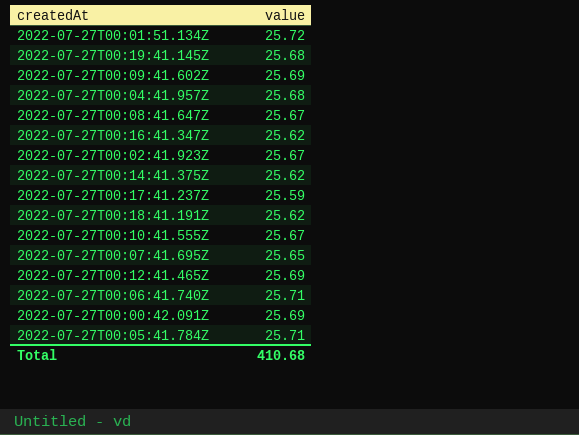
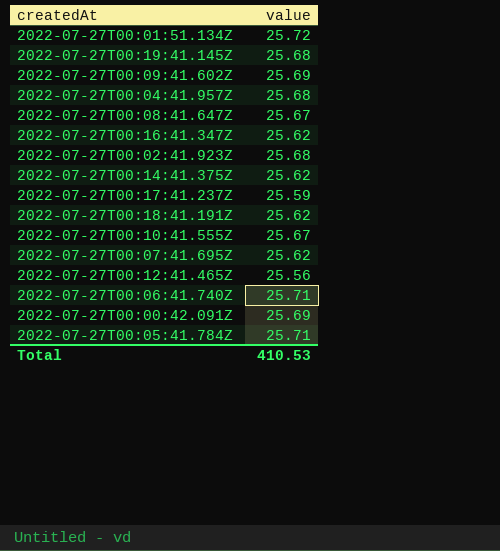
2022-07-27T00:02:41.923Z | value: 25.67 -> 25.68
2022-07-27T00:07:41.695Z | value: 25.65 -> 25.62
2022-07-27T00:12:41.465Z | value: 25.69 -> 25.56
Total | value: 410.68 -> 410.53

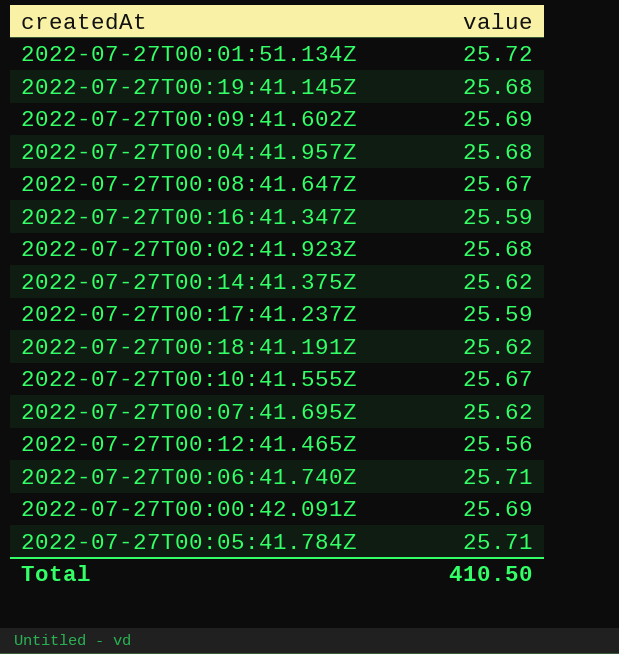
2022-07-27T00:16:41.347Z | value: 25.62 -> 25.59
Total | value: 410.53 -> 410.50

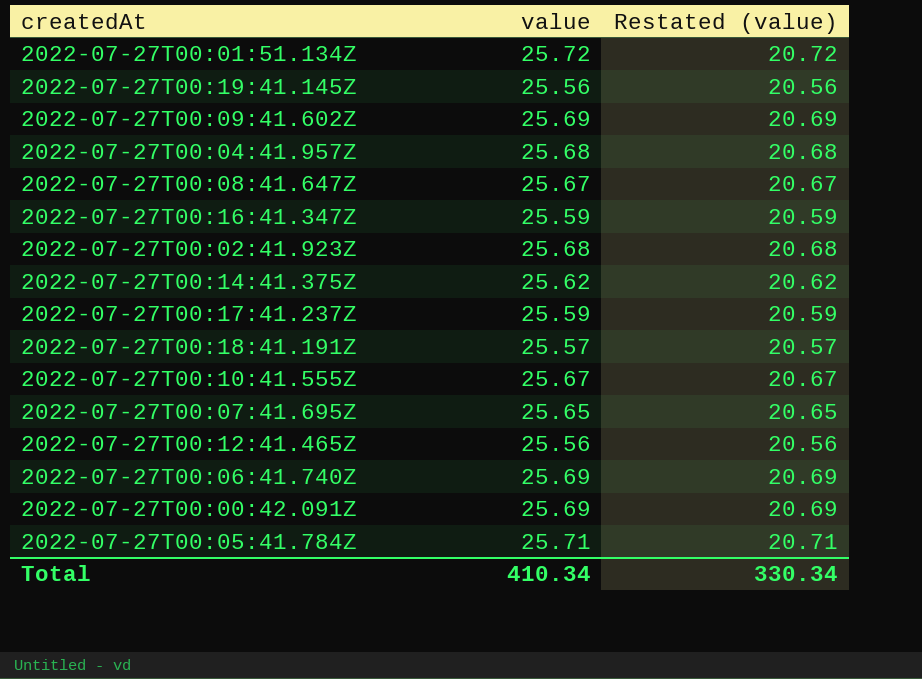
column Restated (value) | formula: none -> [value] - 5
2022-07-27T00:19:41.145Z | value: 25.68 -> 25.56
2022-07-27T00:18:41.191Z | value: 25.62 -> 25.57
2022-07-27T00:07:41.695Z | value: 25.62 -> 25.65
2022-07-27T00:06:41.740Z | value: 25.71 -> 25.69
Total | value: 410.50 -> 410.34

